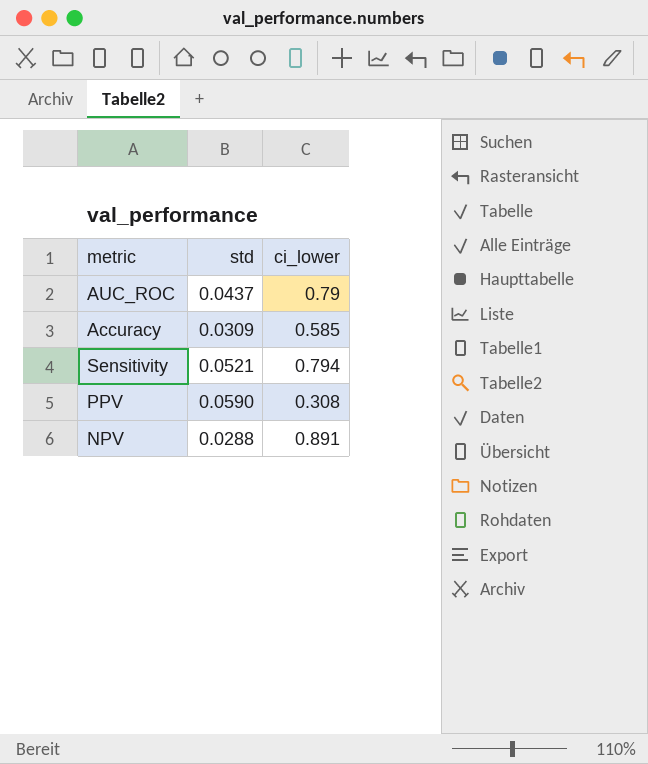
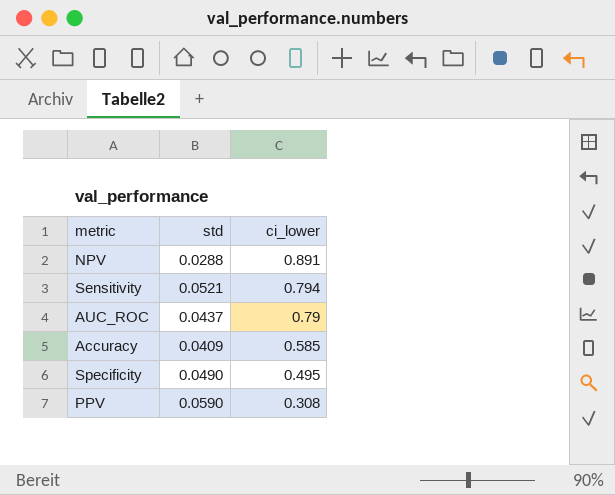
row order: none -> ci_lower descending
Accuracy | std: 0.0309 -> 0.0409
row Specificity: none -> 0.0490 | 0.495

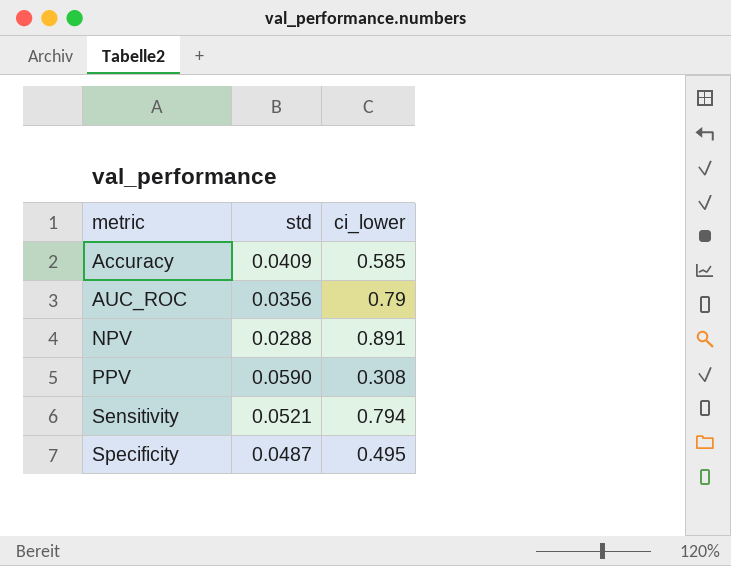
row order: ci_lower descending -> metric ascending
AUC_ROC | std: 0.0437 -> 0.0356
Specificity | std: 0.0490 -> 0.0487

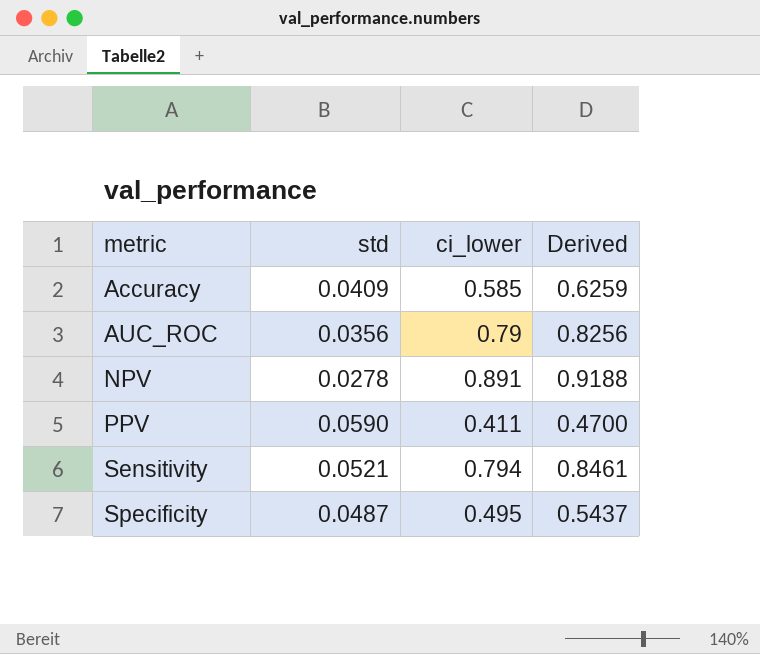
column Derived | formula: none -> [std] + [ci_lower]
NPV | std: 0.0288 -> 0.0278
PPV | ci_lower: 0.308 -> 0.411

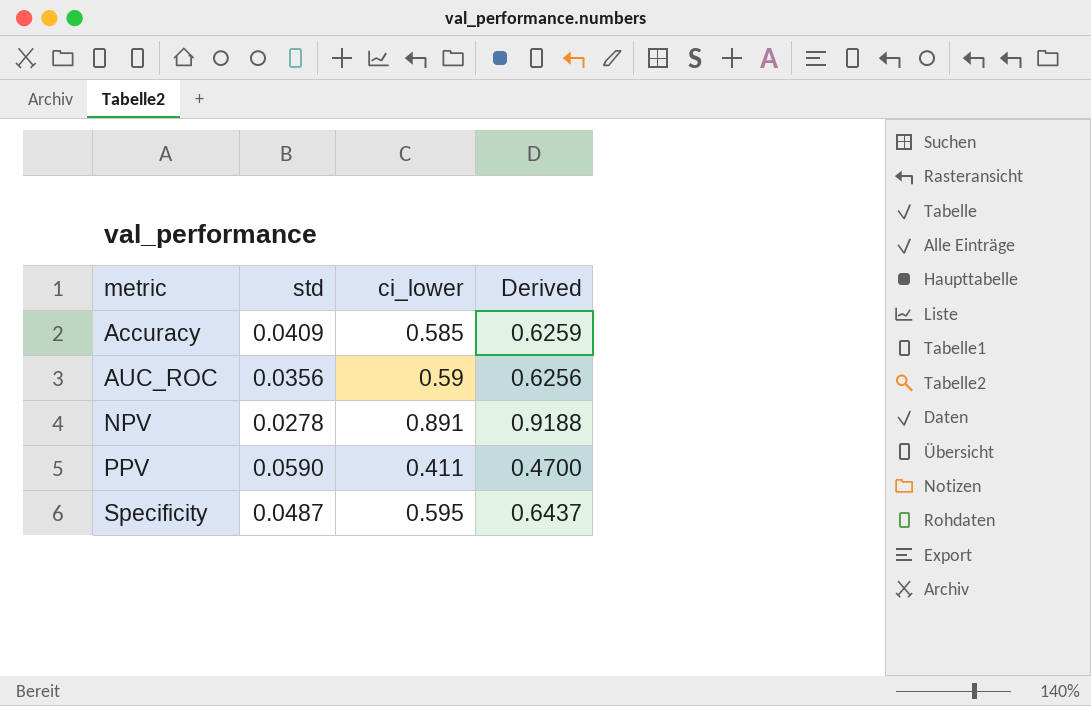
row Sensitivity: 0.0521 | 0.794 | 0.8461 -> none
AUC_ROC | ci_lower: 0.79 -> 0.59
AUC_ROC | Derived: 0.8256 -> 0.6256
Specificity | ci_lower: 0.495 -> 0.595
Specificity | Derived: 0.5437 -> 0.6437

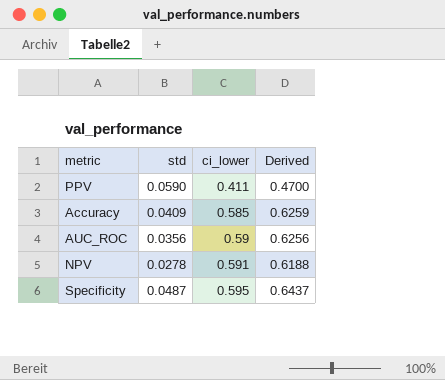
row order: metric ascending -> ci_lower ascending
NPV | ci_lower: 0.891 -> 0.591
NPV | Derived: 0.9188 -> 0.6188

